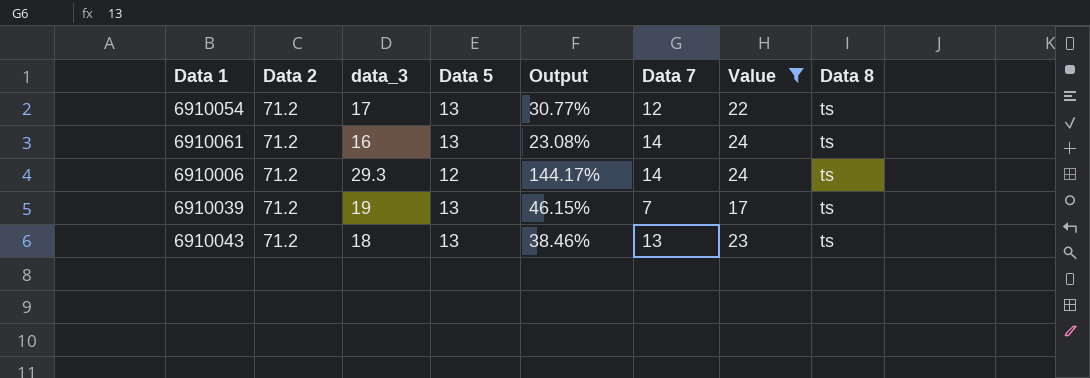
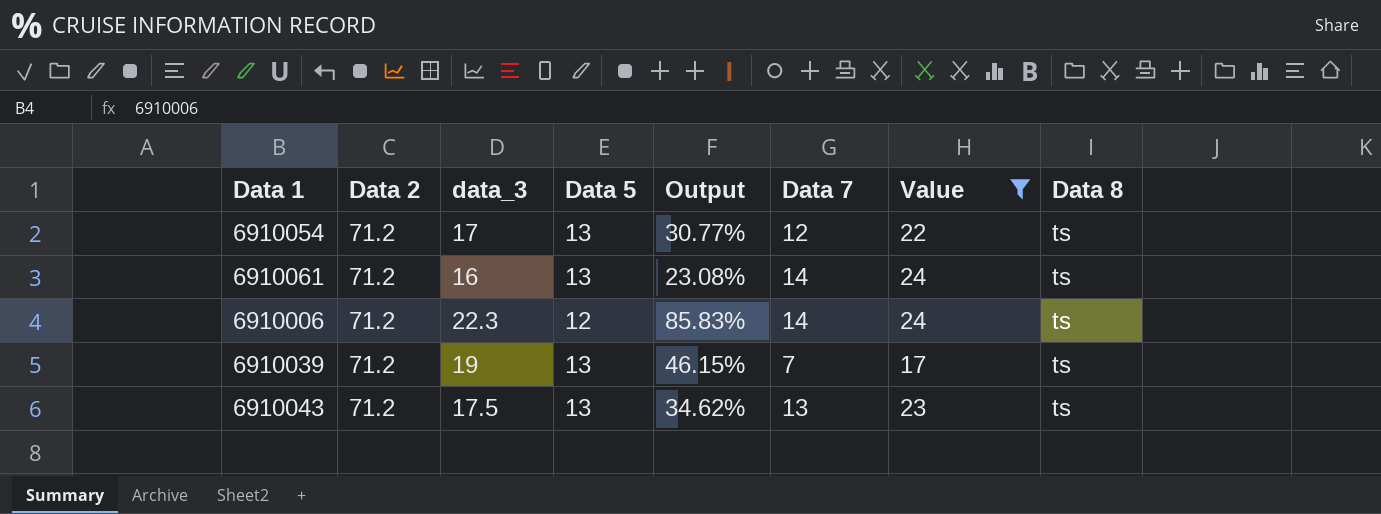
6910006 | data_3: 29.3 -> 22.3
6910006 | Output: 144.17% -> 85.83%
6910043 | data_3: 18 -> 17.5
6910043 | Output: 38.46% -> 34.62%

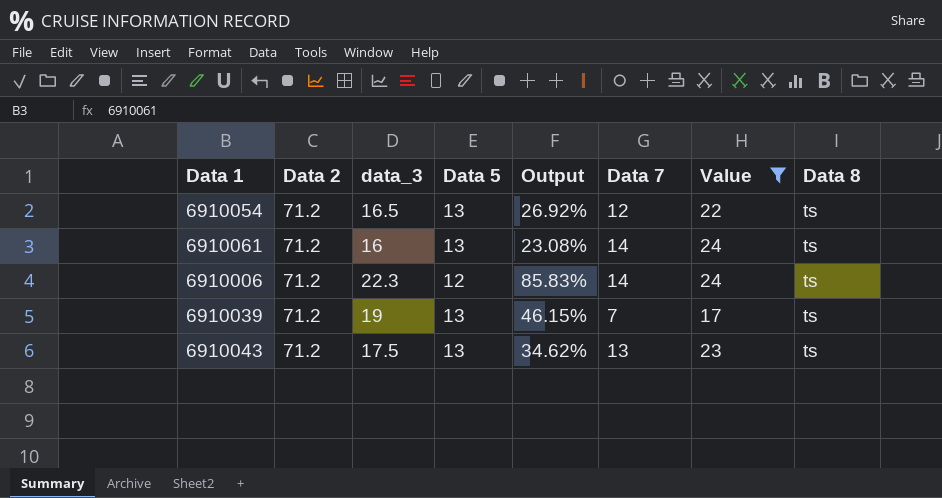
6910054 | data_3: 17 -> 16.5
6910054 | Output: 30.77% -> 26.92%

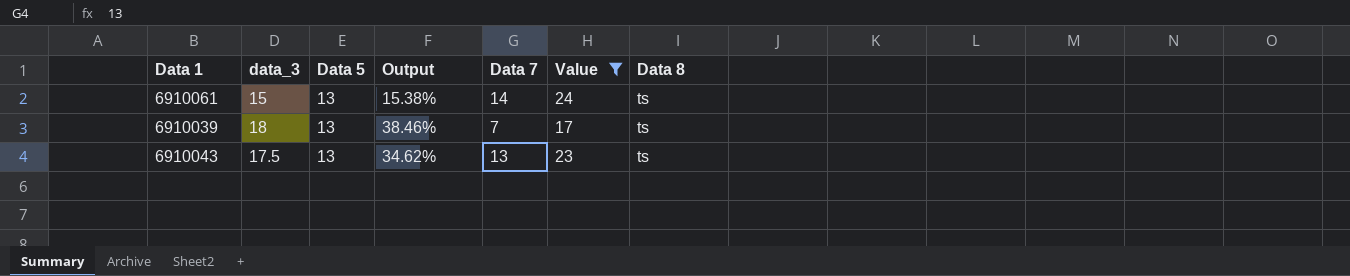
column Data 2 | position: 2 -> none
row 6910054: 71.2 | 16.5 | 13 | 26.92% | 12 | 22 | ts -> none
row 6910006: 71.2 | 22.3 | 12 | 85.83% | 14 | 24 | ts -> none
6910061 | data_3: 16 -> 15
6910061 | Output: 23.08% -> 15.38%
6910039 | data_3: 19 -> 18
6910039 | Output: 46.15% -> 38.46%

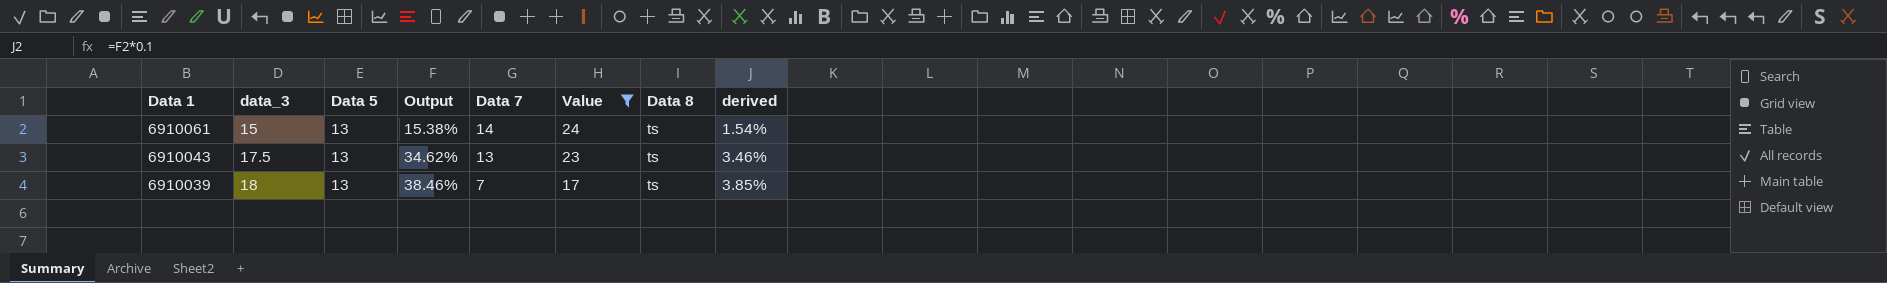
row order: none -> Data 1 descending
column derived | formula: none -> [Output] * 0.1

